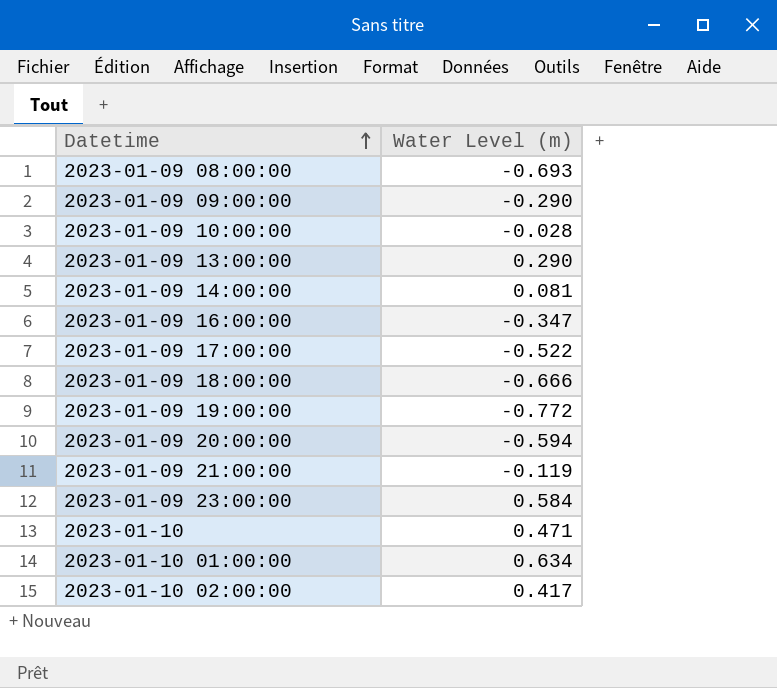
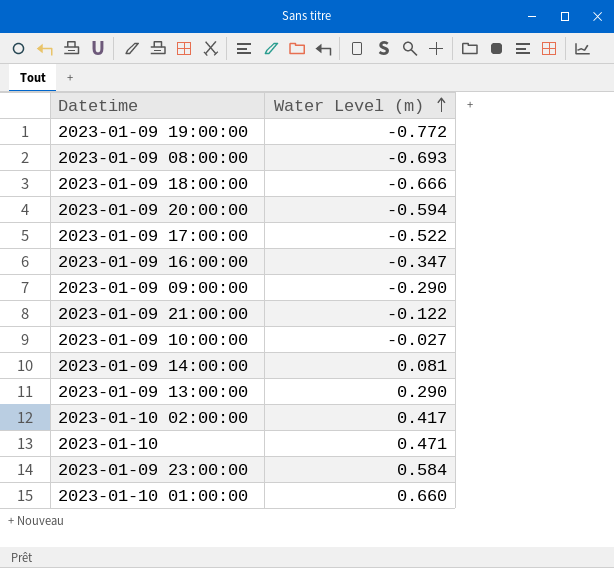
row order: Datetime ascending -> Water Level (m) ascending
2023-01-09 21:00:00 | Water Level (m): -0.119 -> -0.122
2023-01-09 10:00:00 | Water Level (m): -0.028 -> -0.027
2023-01-10 01:00:00 | Water Level (m): 0.634 -> 0.660

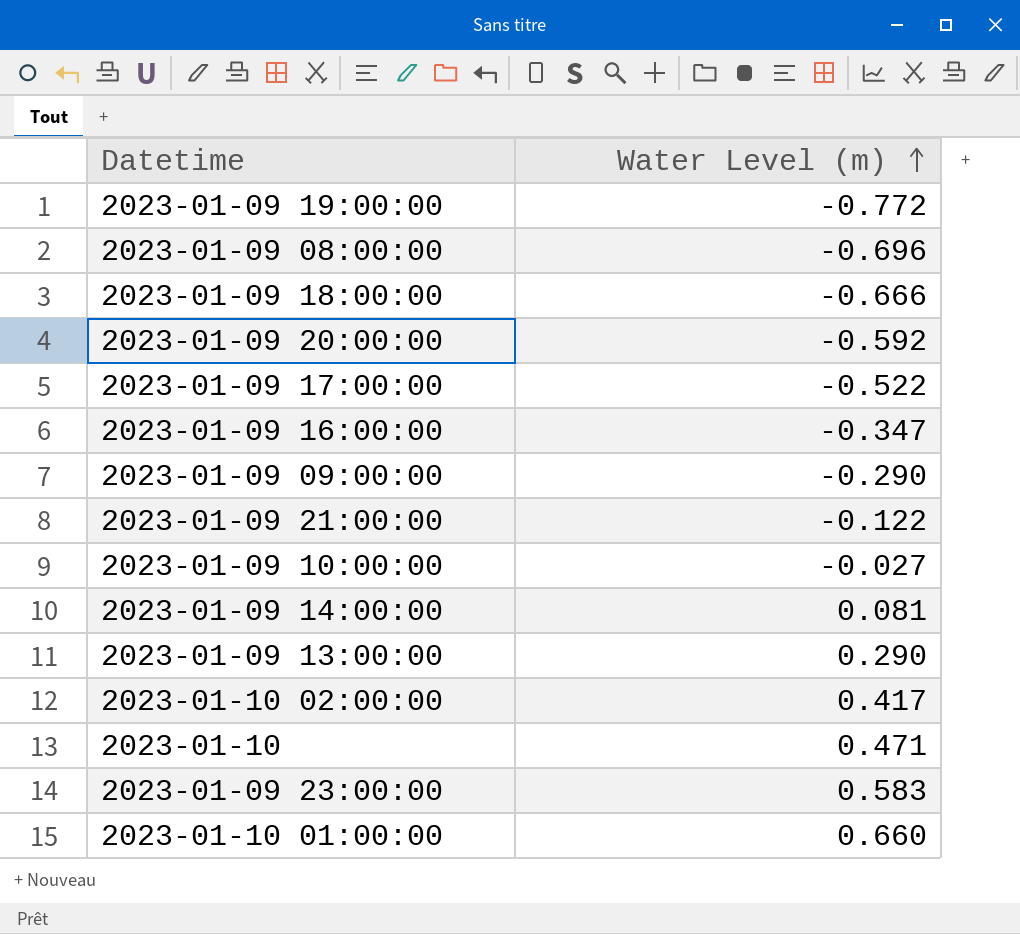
2023-01-09 08:00:00 | Water Level (m): -0.693 -> -0.696
2023-01-09 20:00:00 | Water Level (m): -0.594 -> -0.592
2023-01-09 23:00:00 | Water Level (m): 0.584 -> 0.583

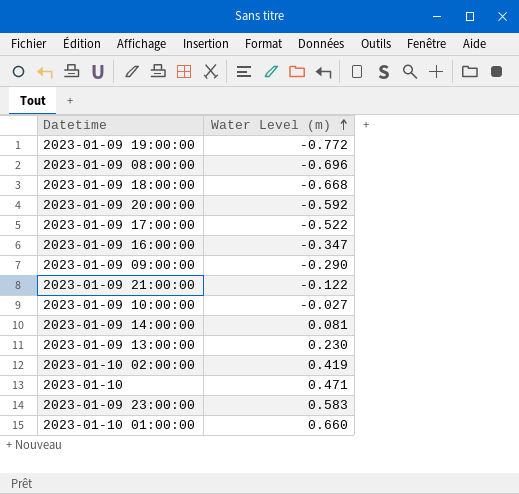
2023-01-09 18:00:00 | Water Level (m): -0.666 -> -0.668
2023-01-09 13:00:00 | Water Level (m): 0.290 -> 0.230
2023-01-10 02:00:00 | Water Level (m): 0.417 -> 0.419

